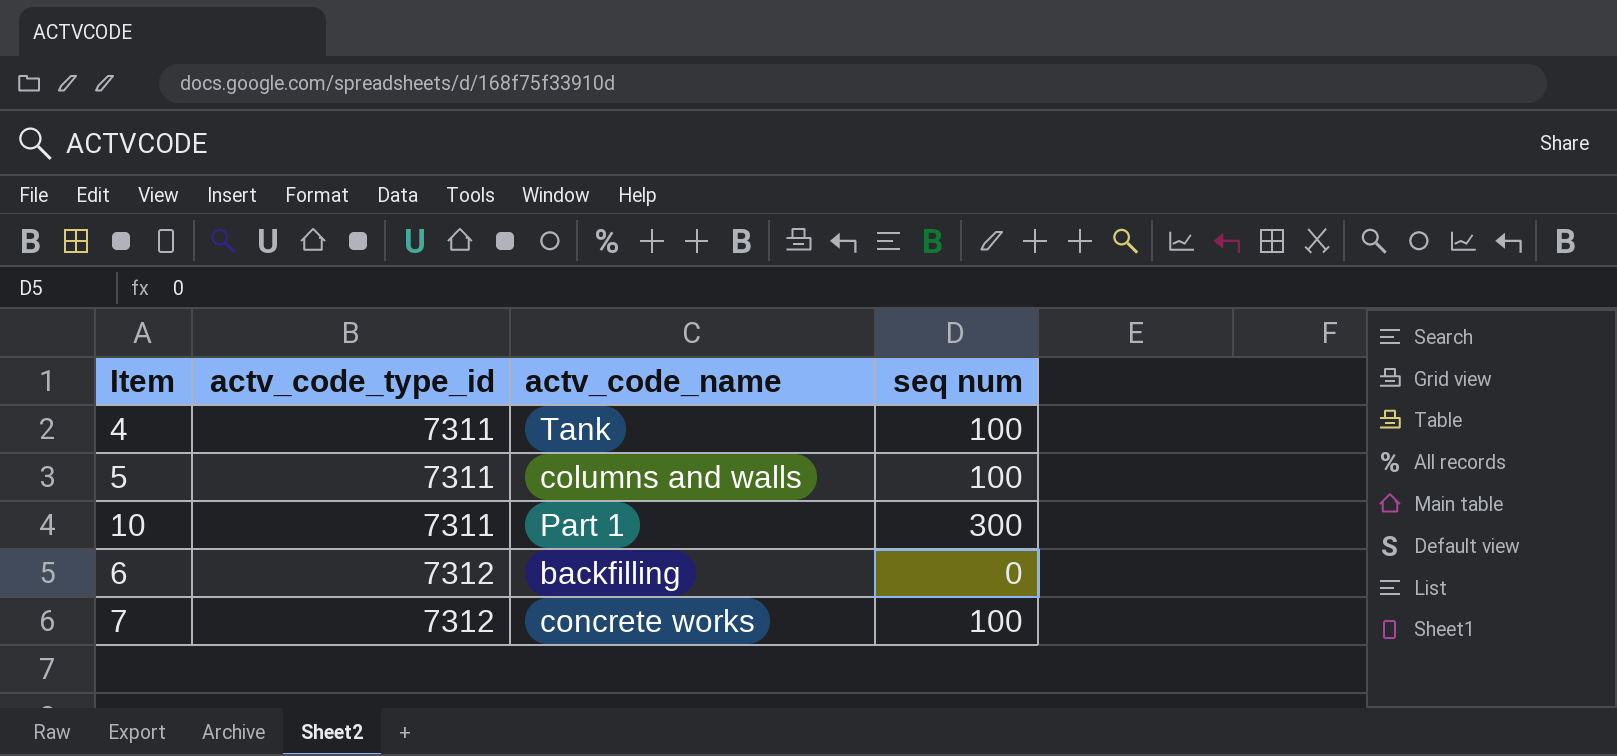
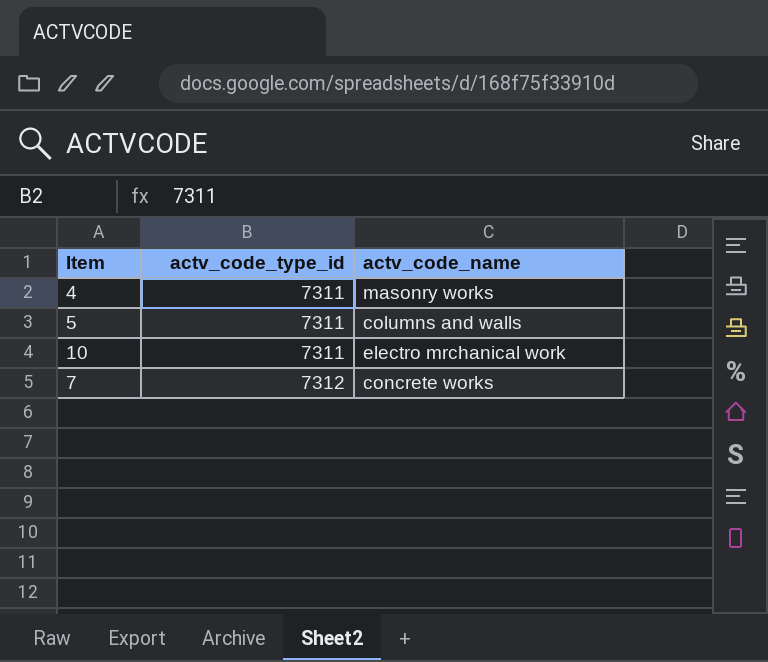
column seq num | position: 4 -> none
row 6: 7312 | backfilling | 0 -> none
4 | actv_code_name: Tank -> masonry works
10 | actv_code_name: Part 1 -> electro mrchanical work

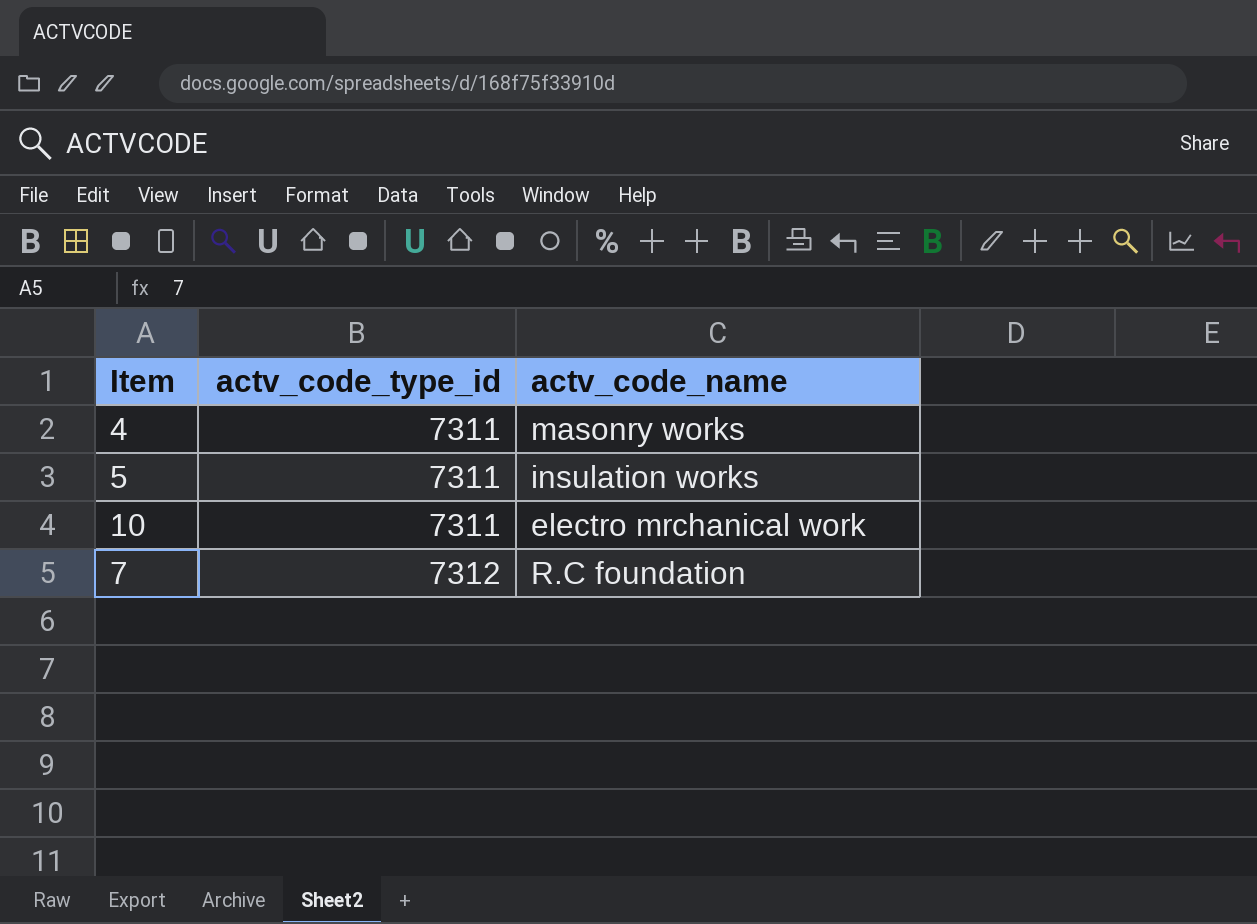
5 | actv_code_name: columns and walls -> insulation works
7 | actv_code_name: concrete works -> R.C foundation

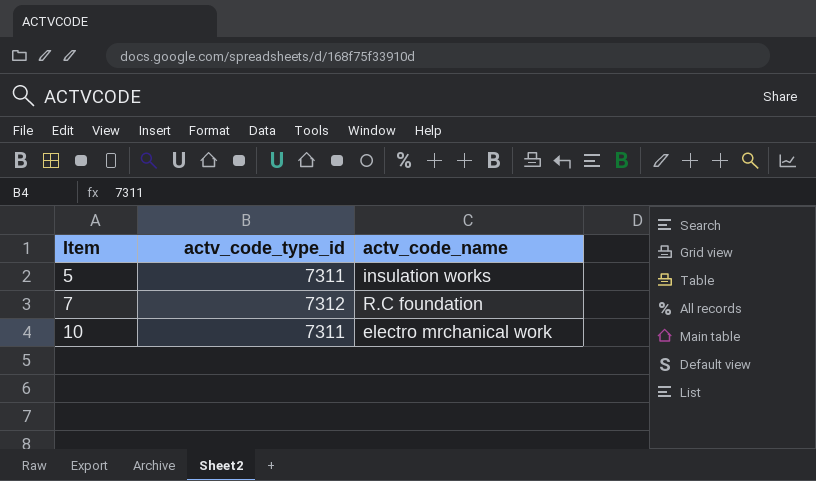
row order: actv_code_type_id ascending -> Item ascending
row 4: 7311 | masonry works -> none

